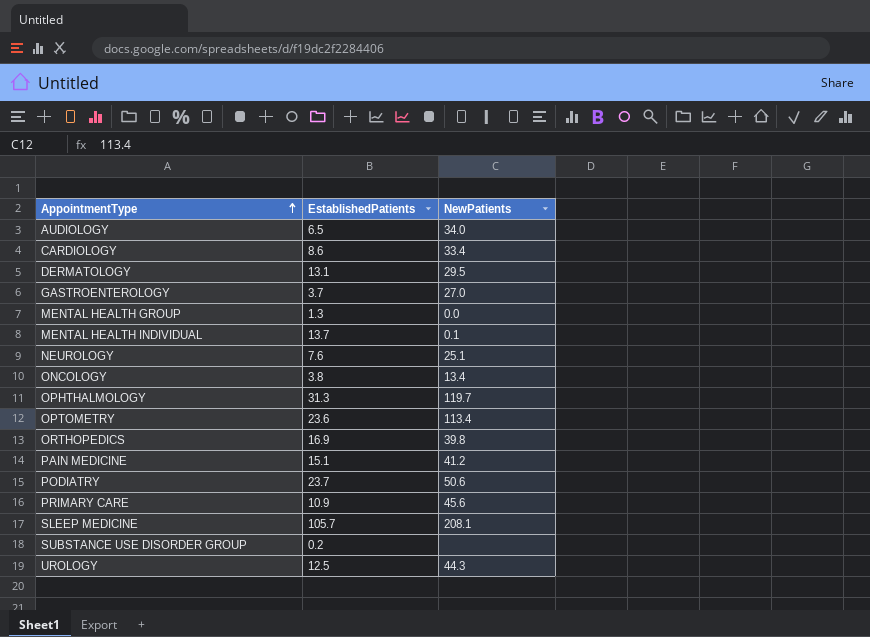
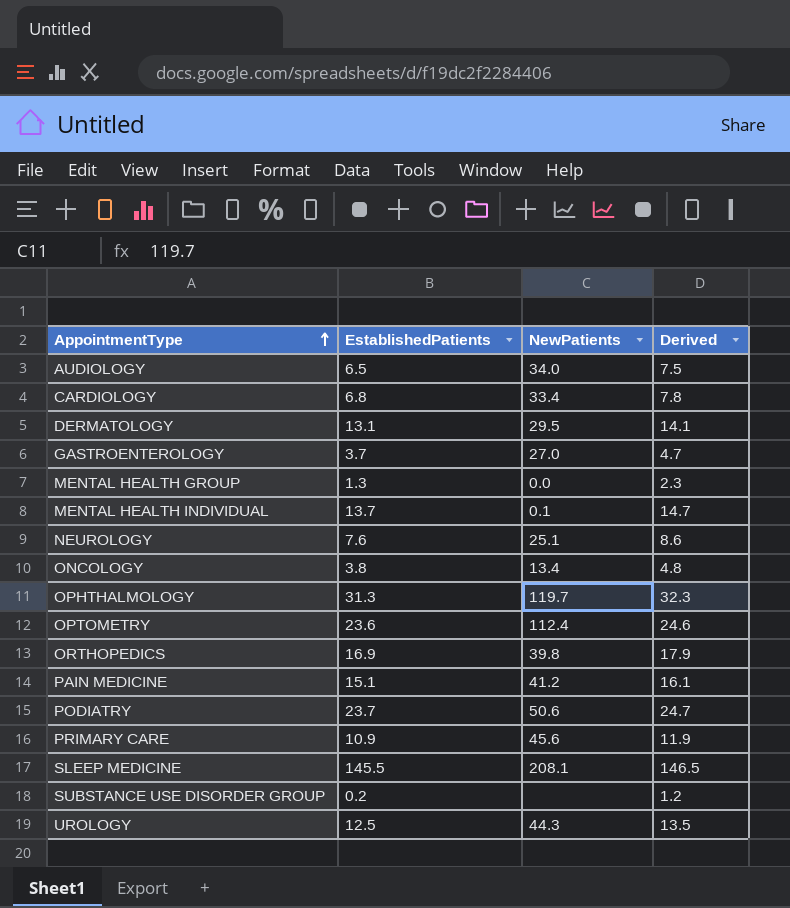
column Derived | formula: none -> [EstablishedPatients] + 1
CARDIOLOGY | EstablishedPatients: 8.6 -> 6.8
OPTOMETRY | NewPatients: 113.4 -> 112.4
SLEEP MEDICINE | EstablishedPatients: 105.7 -> 145.5

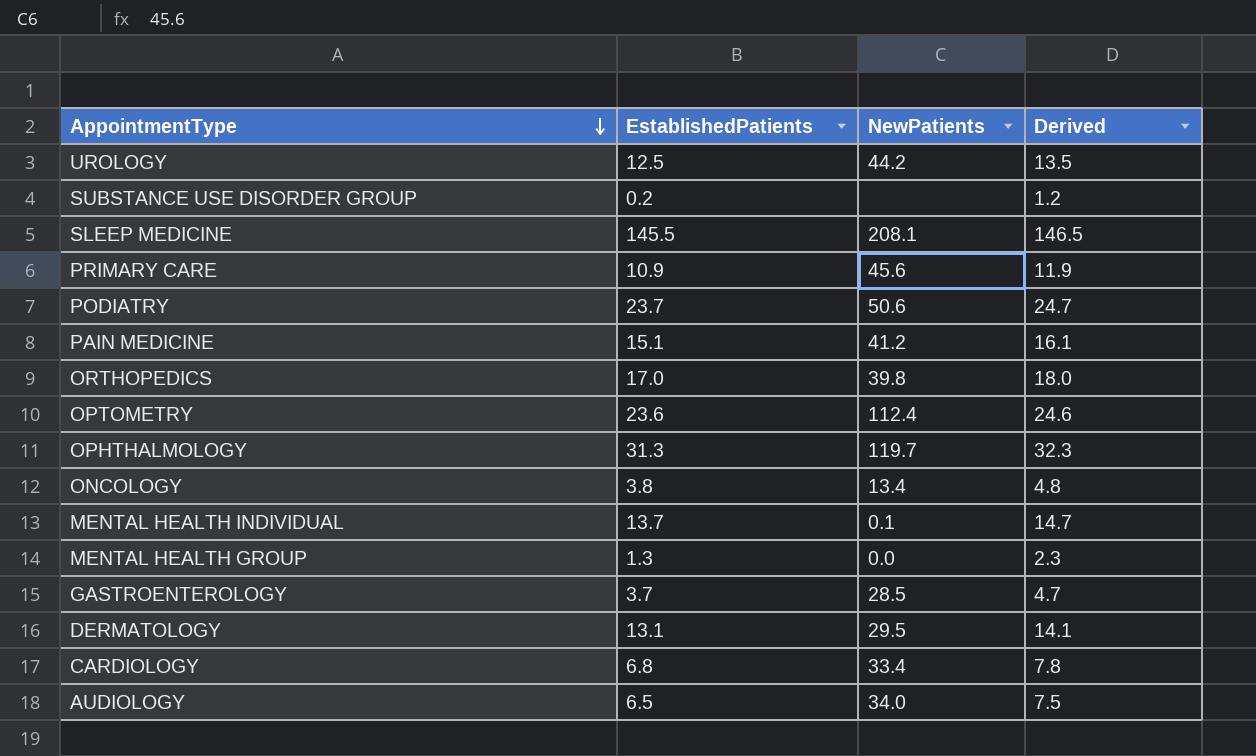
row order: AppointmentType ascending -> AppointmentType descending
row NEUROLOGY: 7.6 | 25.1 | 8.6 -> none
UROLOGY | NewPatients: 44.3 -> 44.2
ORTHOPEDICS | EstablishedPatients: 16.9 -> 17.0
ORTHOPEDICS | Derived: 17.9 -> 18.0
GASTROENTEROLOGY | NewPatients: 27.0 -> 28.5

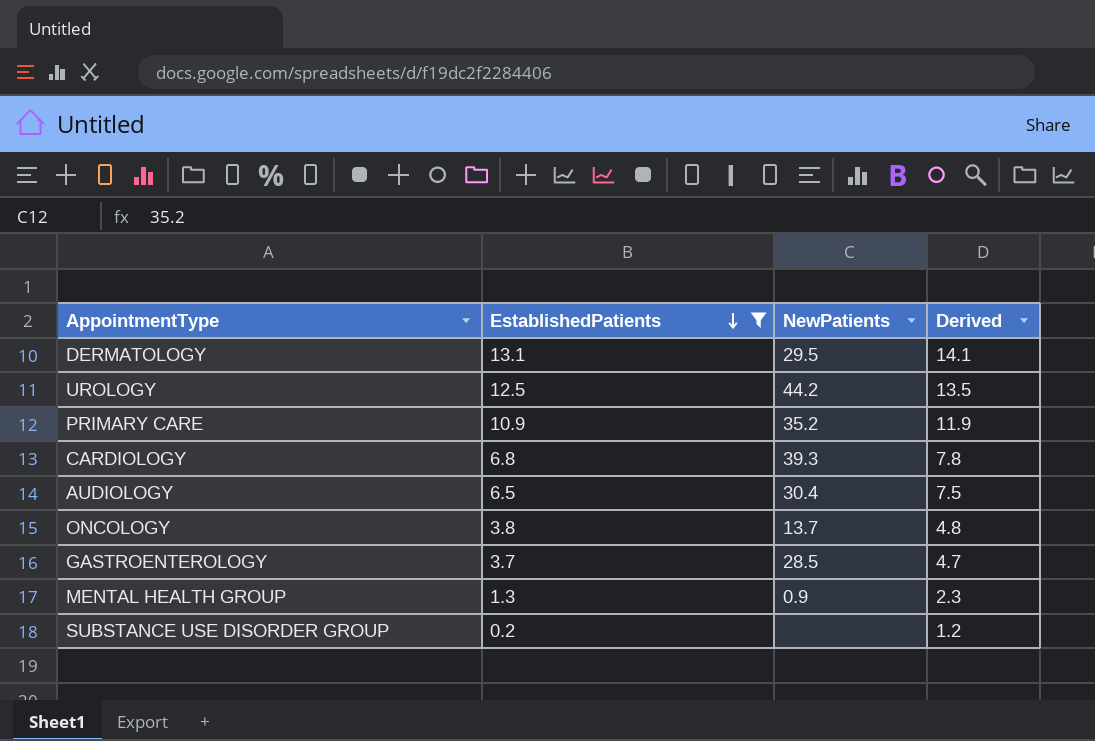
filter: none -> EstablishedPatients <= 13.1
row order: AppointmentType descending -> EstablishedPatients descending
PRIMARY CARE | NewPatients: 45.6 -> 35.2
CARDIOLOGY | NewPatients: 33.4 -> 39.3
AUDIOLOGY | NewPatients: 34.0 -> 30.4
ONCOLOGY | NewPatients: 13.4 -> 13.7
MENTAL HEALTH GROUP | NewPatients: 0.0 -> 0.9

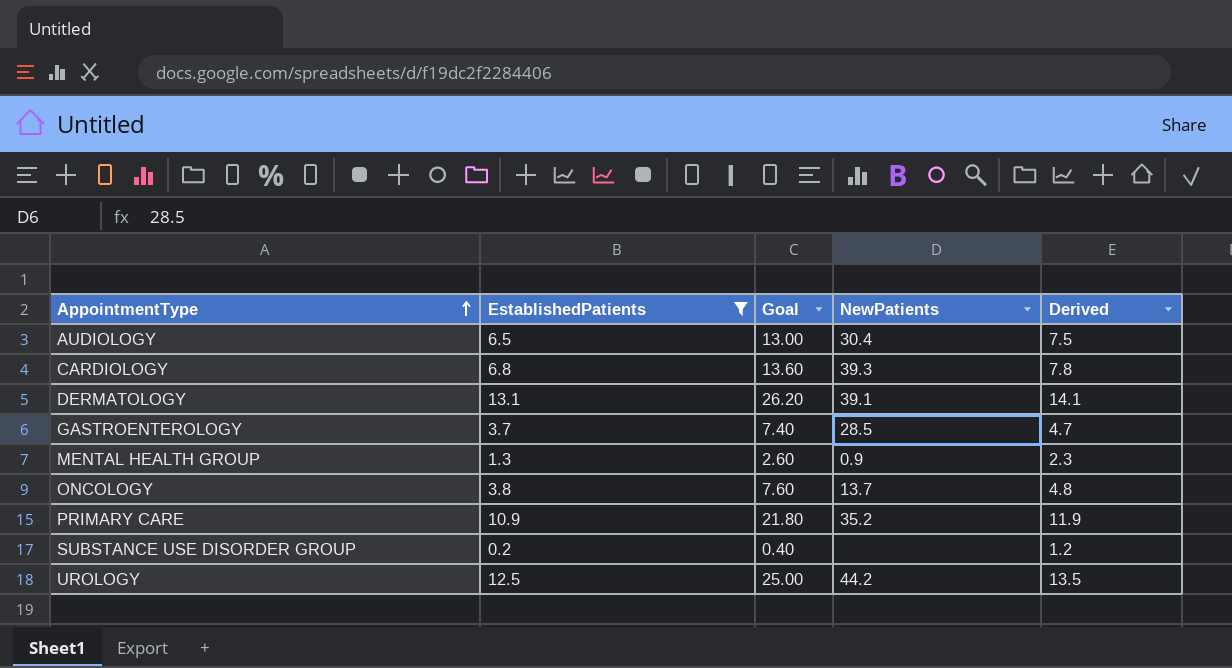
row order: EstablishedPatients descending -> AppointmentType ascending
column Goal | formula: none -> [EstablishedPatients] * 2
DERMATOLOGY | NewPatients: 29.5 -> 39.1

